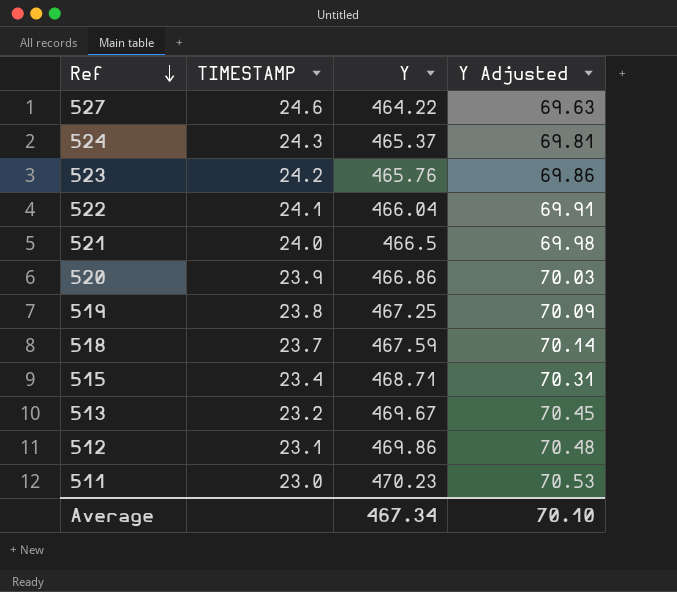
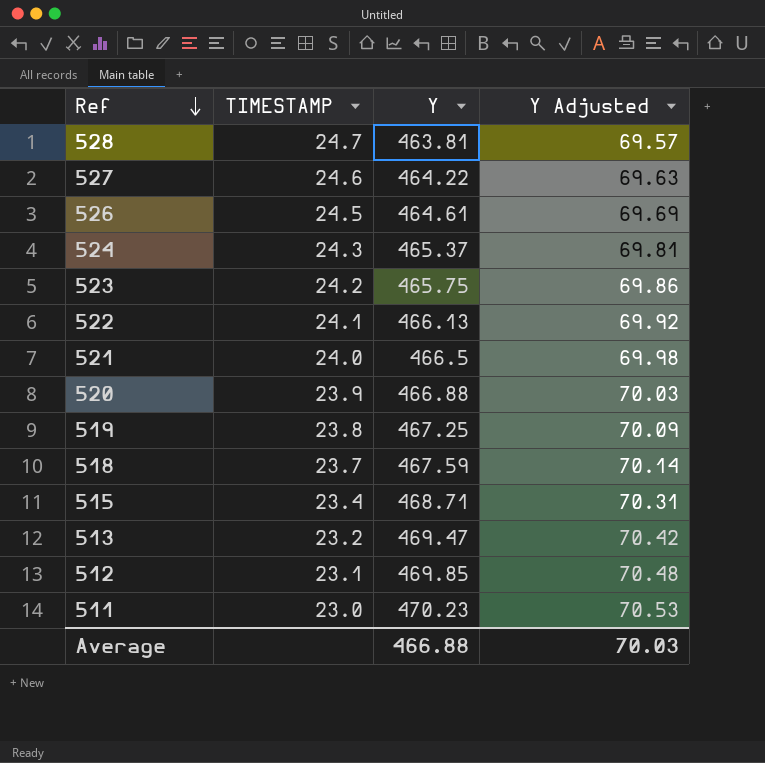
row 528: none -> 24.7 | 463.81 | 69.57
row 526: none -> 24.5 | 464.61 | 69.69
523 | Y: 465.76 -> 465.75
522 | Y: 466.04 -> 466.13
522 | Y Adjusted: 69.91 -> 69.92
520 | Y: 466.86 -> 466.88
513 | Y: 469.67 -> 469.47
513 | Y Adjusted: 70.45 -> 70.42
512 | Y: 469.86 -> 469.85
Average | Y: 467.34 -> 466.88
Average | Y Adjusted: 70.10 -> 70.03

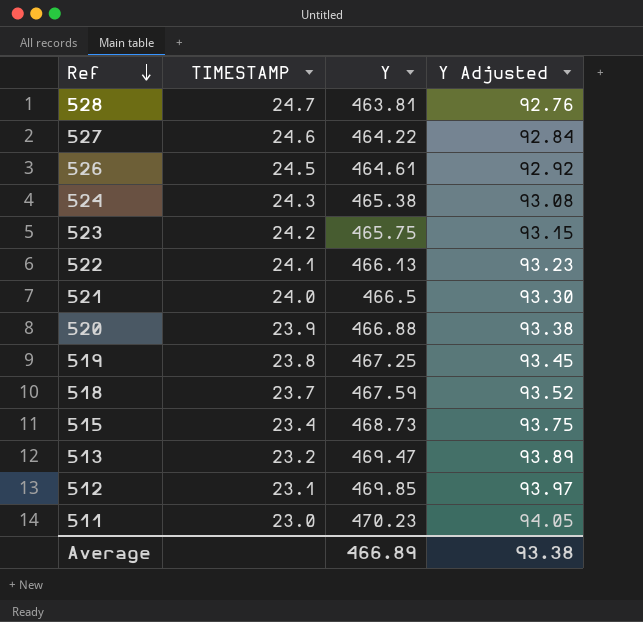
column Y Adjusted | formula: [Y] * 0.15 -> [Y] * 0.2
524 | Y: 465.37 -> 465.38
515 | Y: 468.71 -> 468.73
Average | Y: 466.88 -> 466.89
Average | Y Adjusted: 70.03 -> 93.38

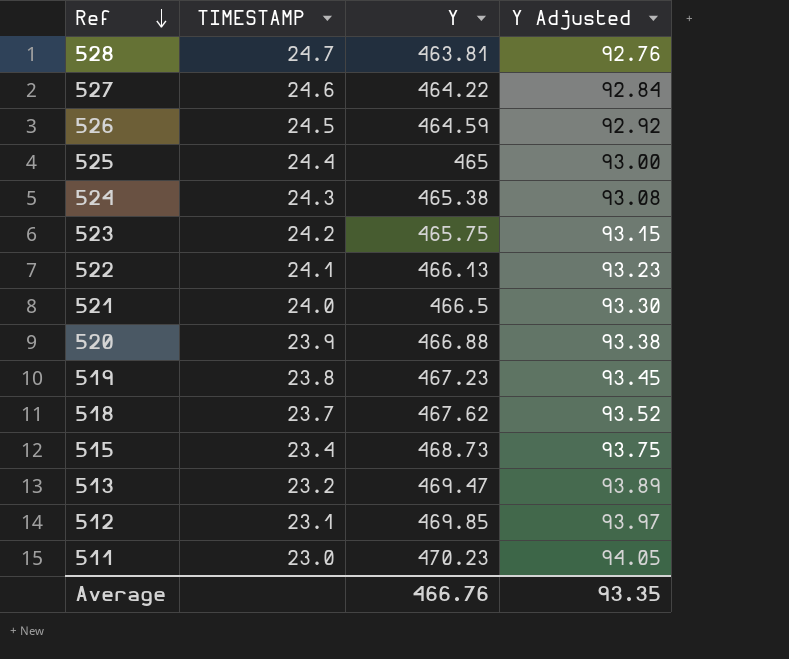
526 | Y: 464.61 -> 464.59
row 525: none -> 24.4 | 465 | 93.00
519 | Y: 467.25 -> 467.23
518 | Y: 467.59 -> 467.62
Average | Y: 466.89 -> 466.76
Average | Y Adjusted: 93.38 -> 93.35

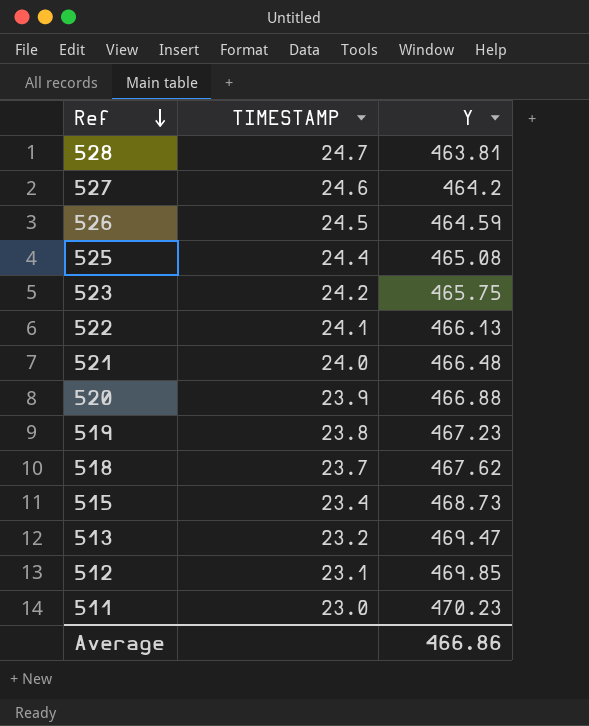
column Y Adjusted | formula: [Y] * 0.2 -> none
row 524: 24.3 | 465.38 | 93.08 -> none
527 | Y: 464.22 -> 464.2
525 | Y: 465 -> 465.08
521 | Y: 466.5 -> 466.48
Average | Y: 466.76 -> 466.86

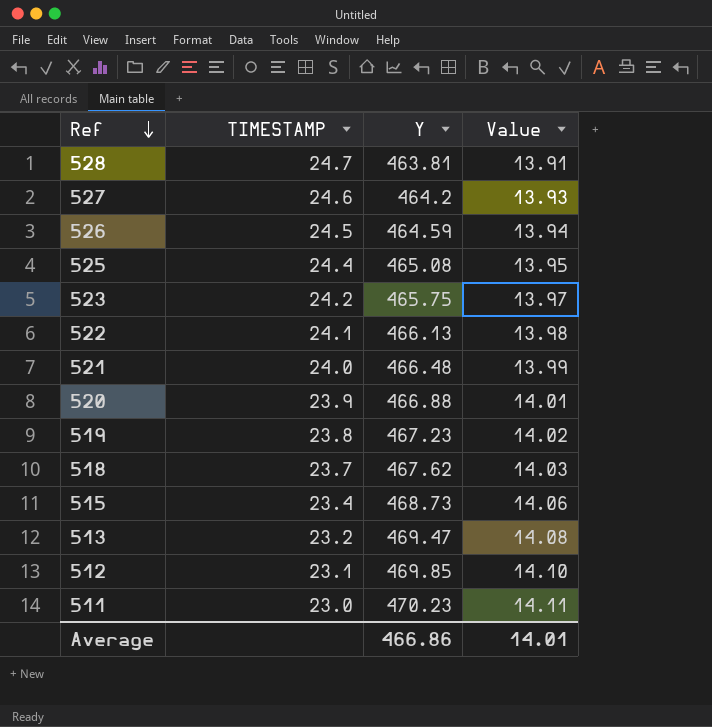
column Value | formula: none -> [Y] * 0.03

